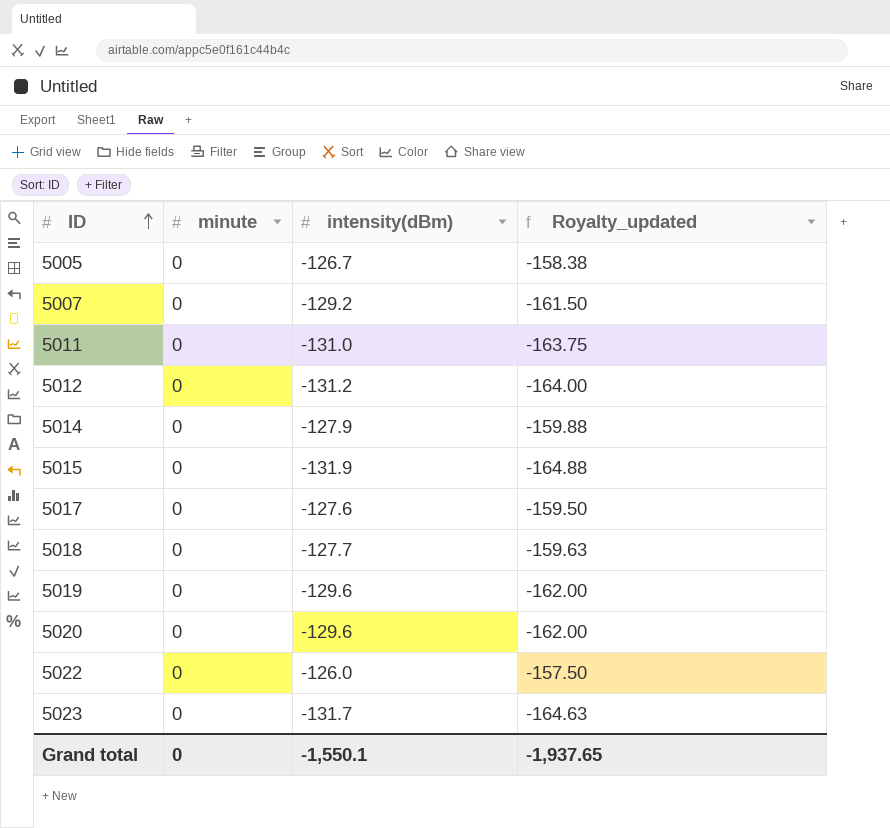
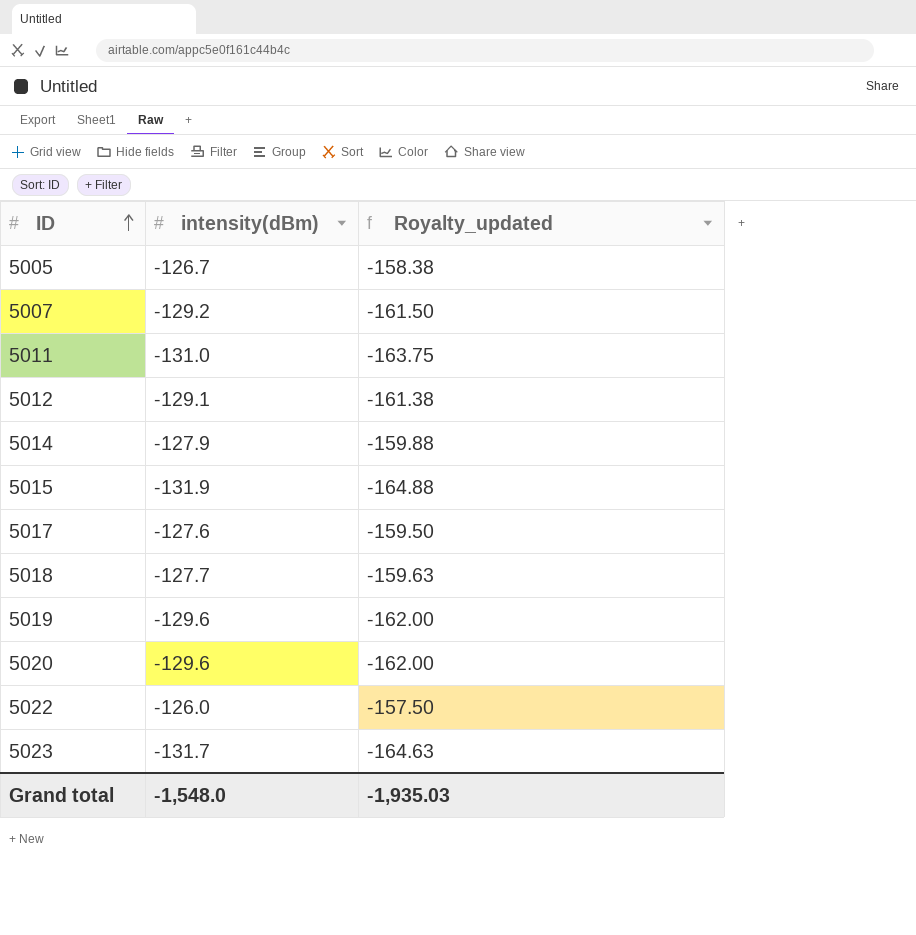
column minute | position: 2 -> none
5012 | intensity(dBm): -131.2 -> -129.1
5012 | Royalty_updated: -164.00 -> -161.38
Grand total | intensity(dBm): -1,550.1 -> -1,548.0
Grand total | Royalty_updated: -1,937.65 -> -1,935.03

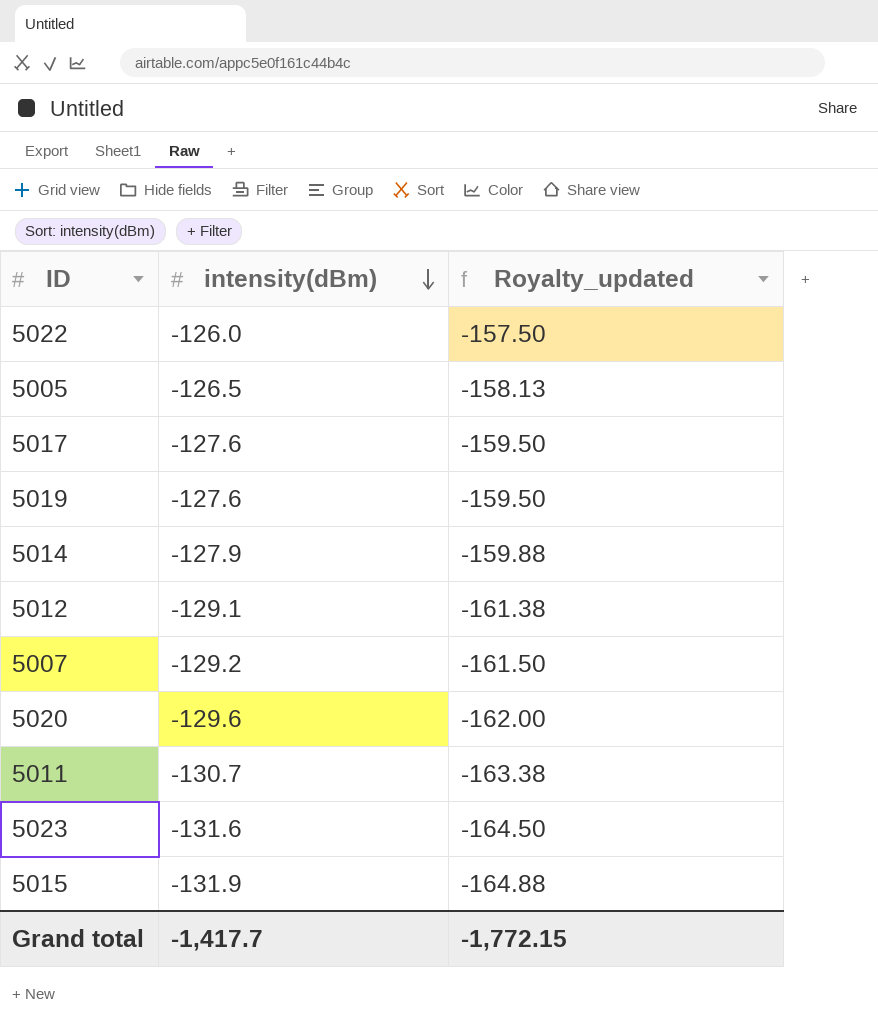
row order: ID ascending -> intensity(dBm) descending
row 5018: -127.7 | -159.63 -> none
5005 | intensity(dBm): -126.7 -> -126.5
5005 | Royalty_updated: -158.38 -> -158.13
5019 | intensity(dBm): -129.6 -> -127.6
5019 | Royalty_updated: -162.00 -> -159.50
5011 | intensity(dBm): -131.0 -> -130.7
5011 | Royalty_updated: -163.75 -> -163.38
5023 | intensity(dBm): -131.7 -> -131.6
5023 | Royalty_updated: -164.63 -> -164.50
Grand total | intensity(dBm): -1,548.0 -> -1,417.7
Grand total | Royalty_updated: -1,935.03 -> -1,772.15

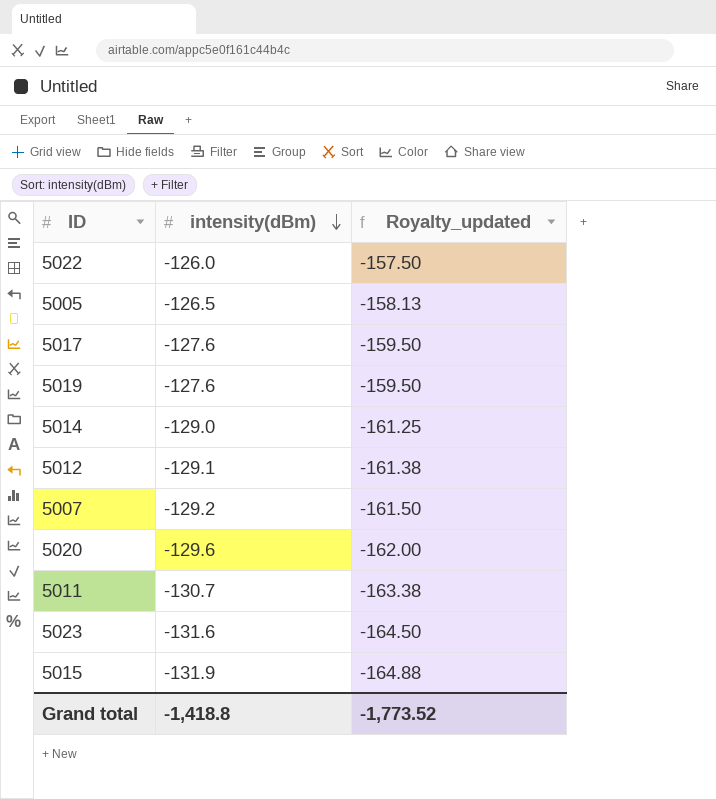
5014 | intensity(dBm): -127.9 -> -129.0
5014 | Royalty_updated: -159.88 -> -161.25
Grand total | intensity(dBm): -1,417.7 -> -1,418.8
Grand total | Royalty_updated: -1,772.15 -> -1,773.52

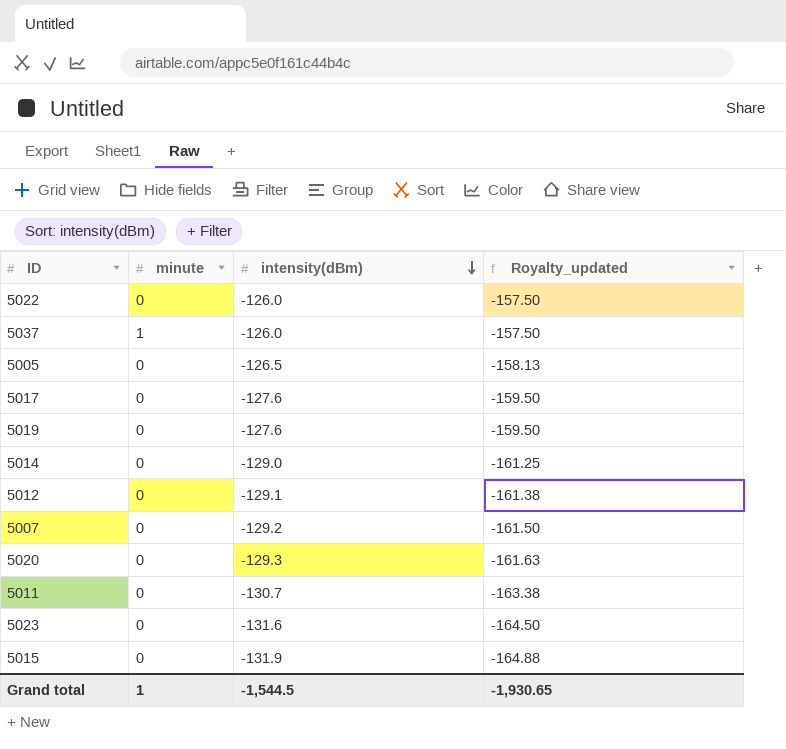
column minute | position: none -> 2
row 5037: none -> 1 | -126.0 | -157.50
5020 | intensity(dBm): -129.6 -> -129.3
5020 | Royalty_updated: -162.00 -> -161.63
Grand total | intensity(dBm): -1,418.8 -> -1,544.5
Grand total | Royalty_updated: -1,773.52 -> -1,930.65

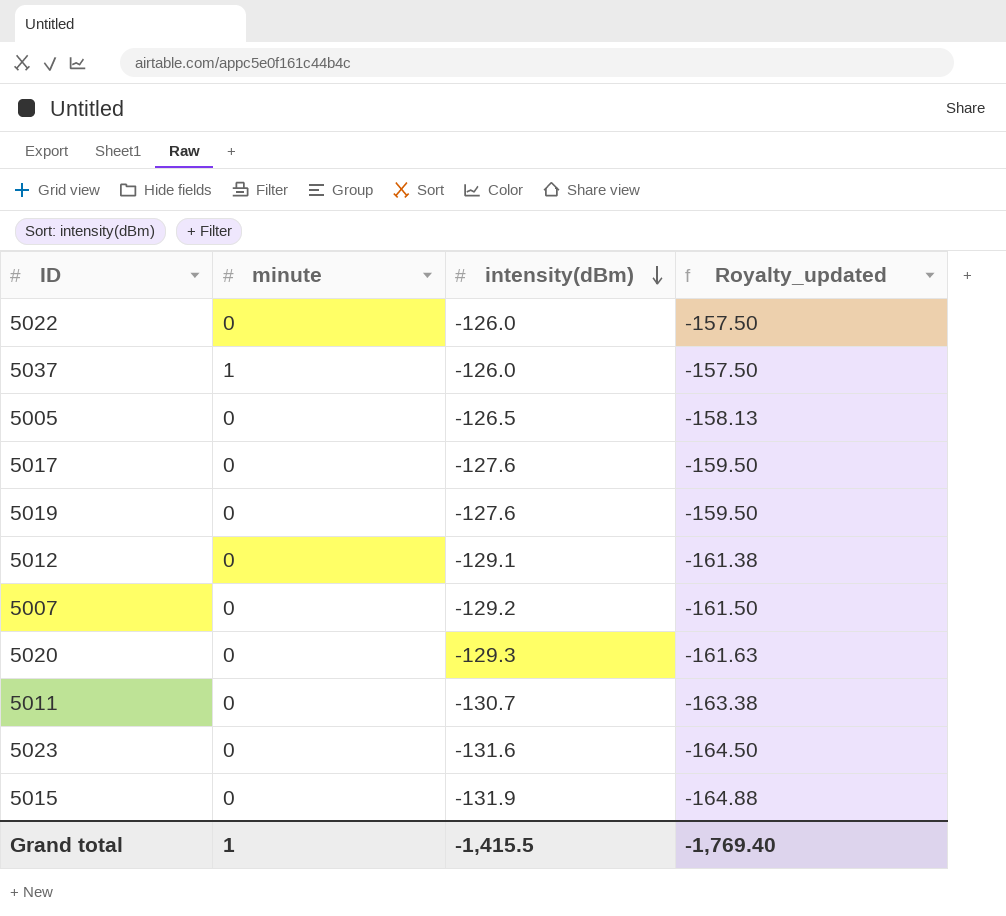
row 5014: 0 | -129.0 | -161.25 -> none
Grand total | intensity(dBm): -1,544.5 -> -1,415.5
Grand total | Royalty_updated: -1,930.65 -> -1,769.40

